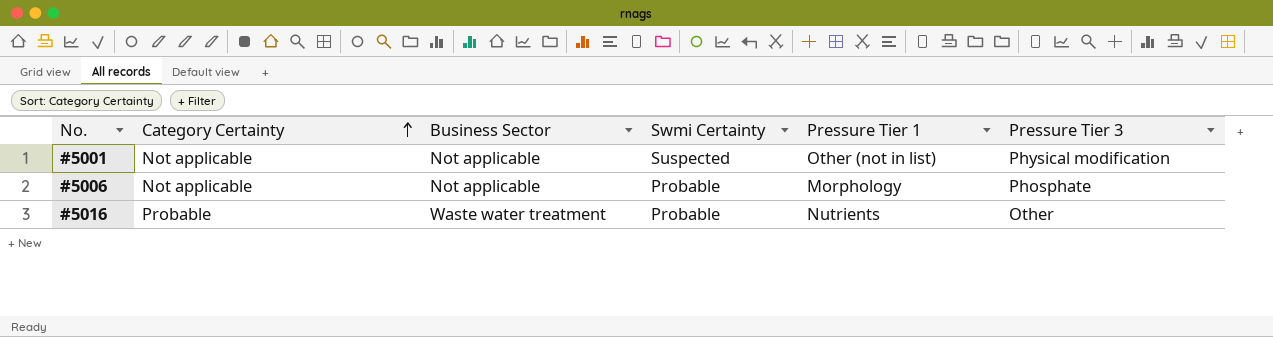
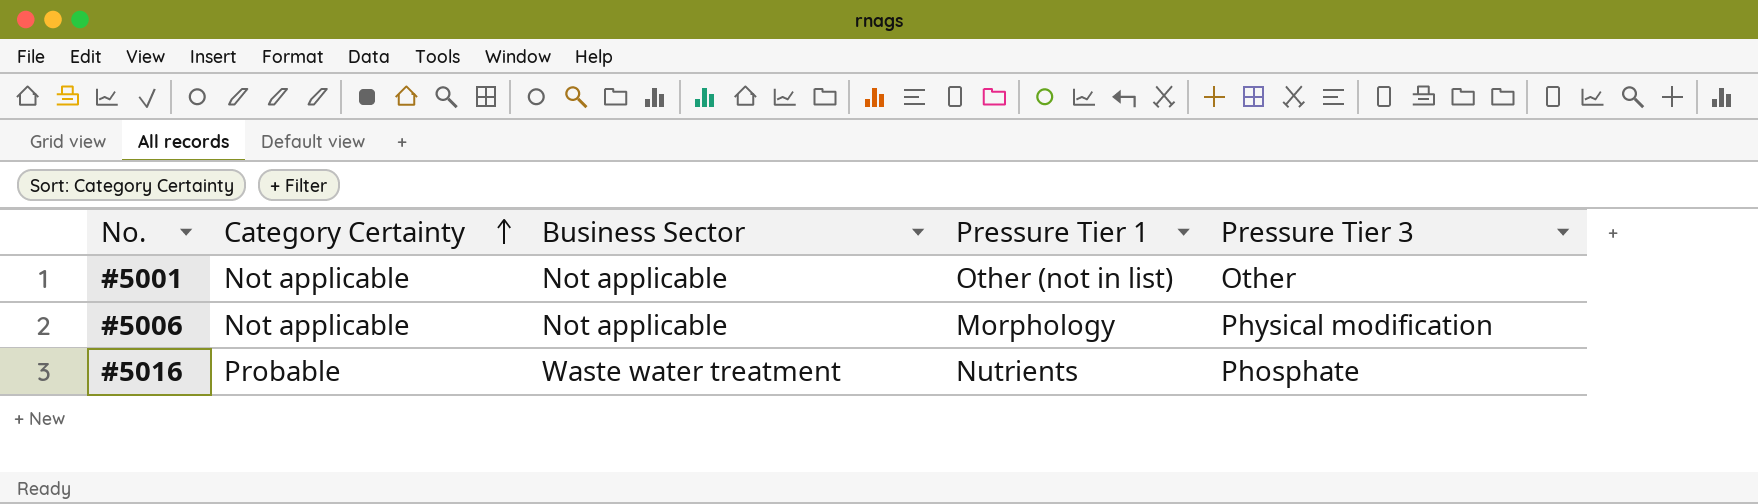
column Swmi Certainty | position: 4 -> none
#5001 | Pressure Tier 3: Physical modification -> Other
#5006 | Pressure Tier 3: Phosphate -> Physical modification
#5016 | Pressure Tier 3: Other -> Phosphate

